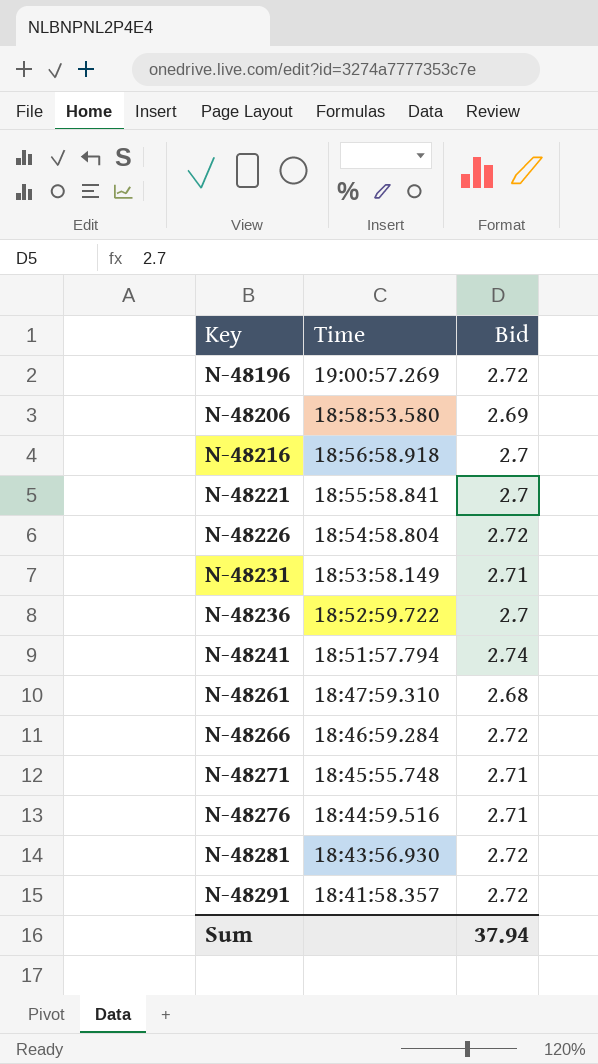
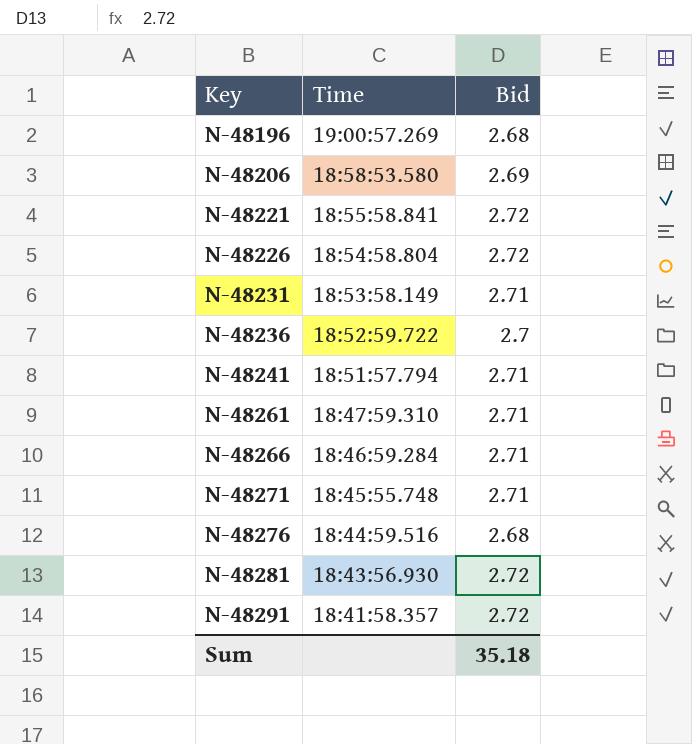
row N-48216: 18:56:58.918 | 2.7 -> none
N-48196 | Bid: 2.72 -> 2.68
N-48221 | Bid: 2.7 -> 2.72
N-48241 | Bid: 2.74 -> 2.71
N-48261 | Bid: 2.68 -> 2.71
N-48266 | Bid: 2.72 -> 2.71
N-48276 | Bid: 2.71 -> 2.68
Sum | Bid: 37.94 -> 35.18

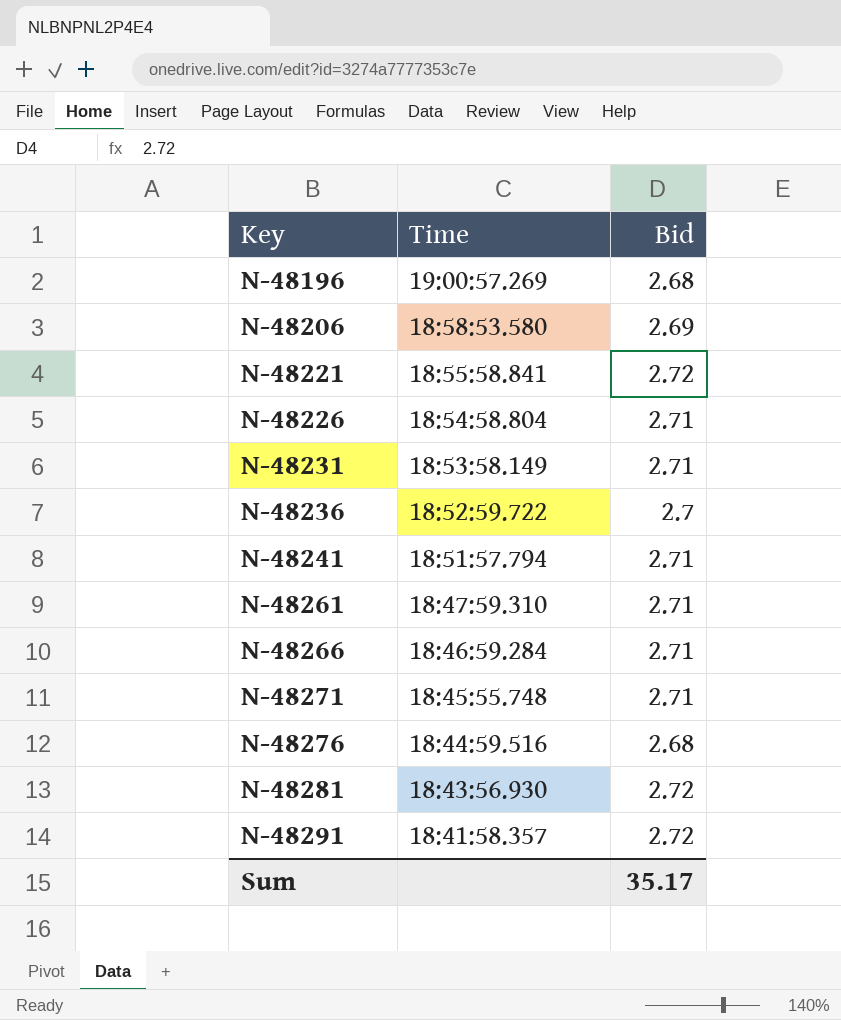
N-48226 | Bid: 2.72 -> 2.71
Sum | Bid: 35.18 -> 35.17

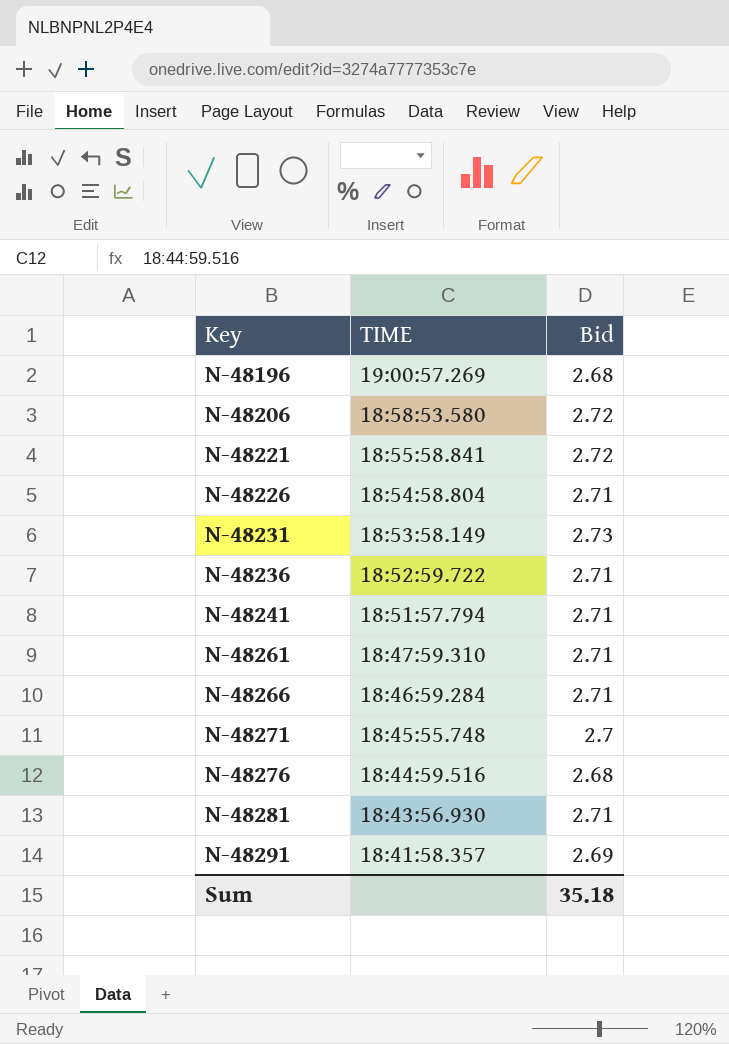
column name: Time -> TIME
N-48206 | Bid: 2.69 -> 2.72
N-48231 | Bid: 2.71 -> 2.73
N-48236 | Bid: 2.7 -> 2.71
N-48271 | Bid: 2.71 -> 2.7
N-48281 | Bid: 2.72 -> 2.71
N-48291 | Bid: 2.72 -> 2.69
Sum | Bid: 35.17 -> 35.18

